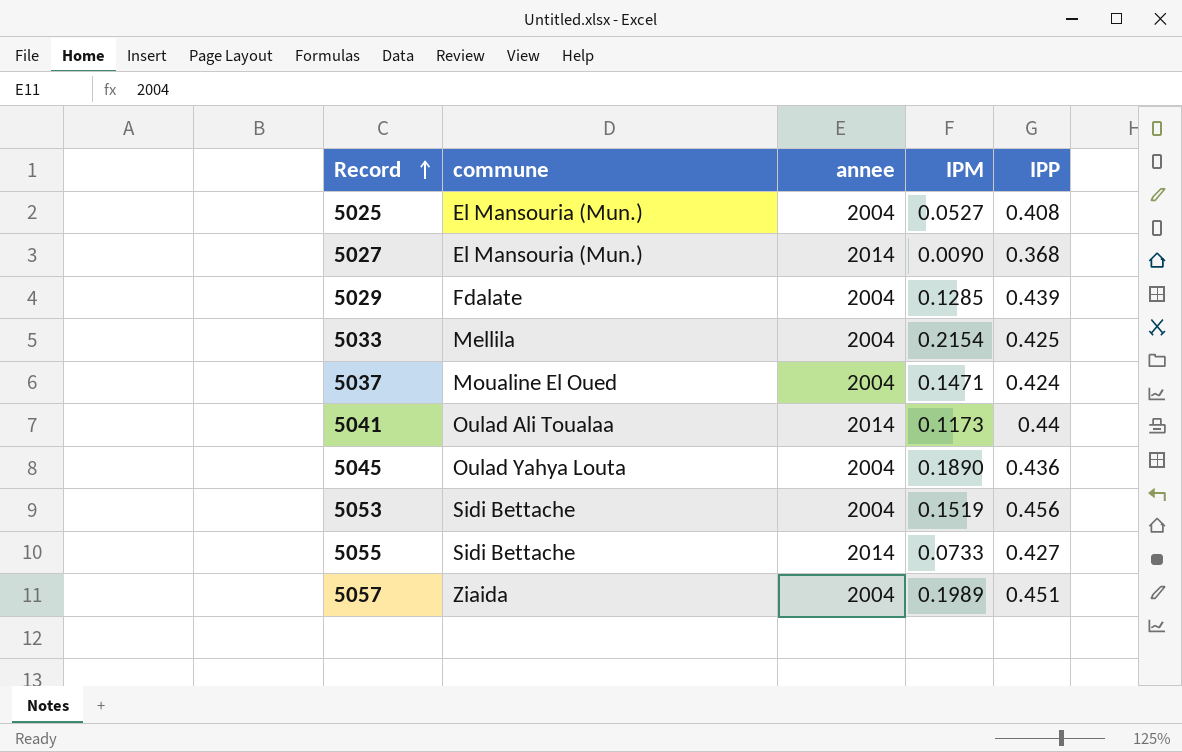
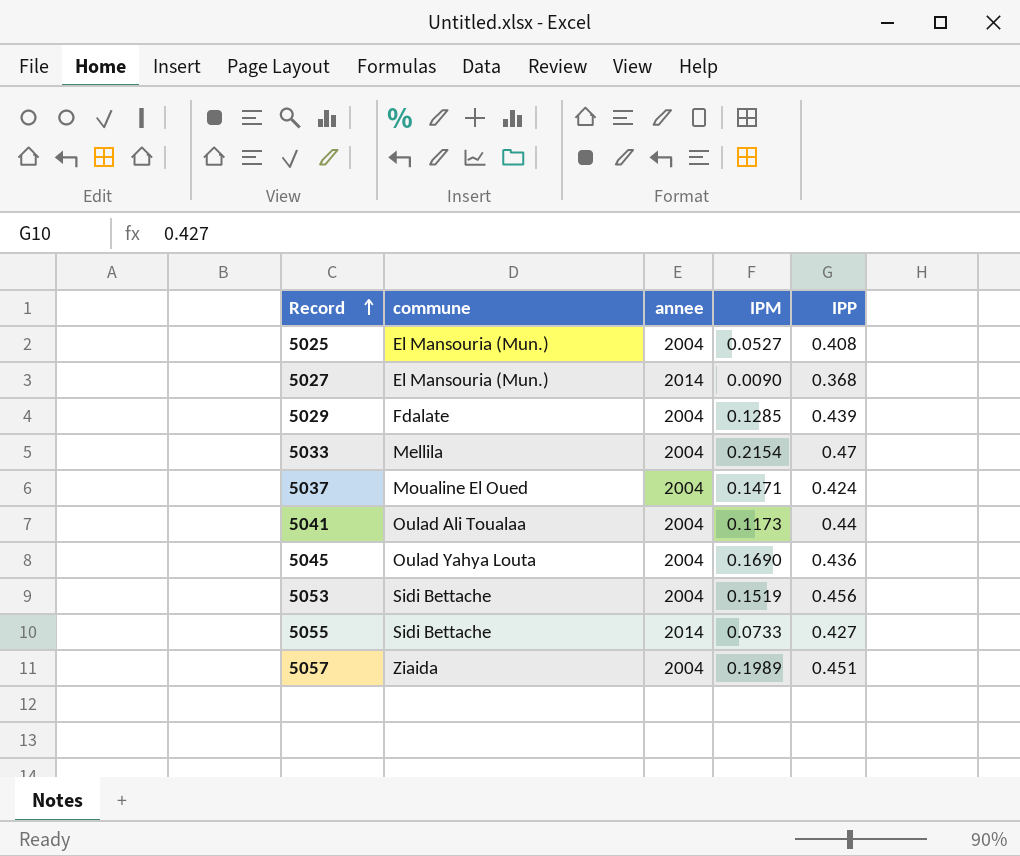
5033 | IPP: 0.425 -> 0.47
5041 | annee: 2014 -> 2004
5045 | IPM: 0.1890 -> 0.1690

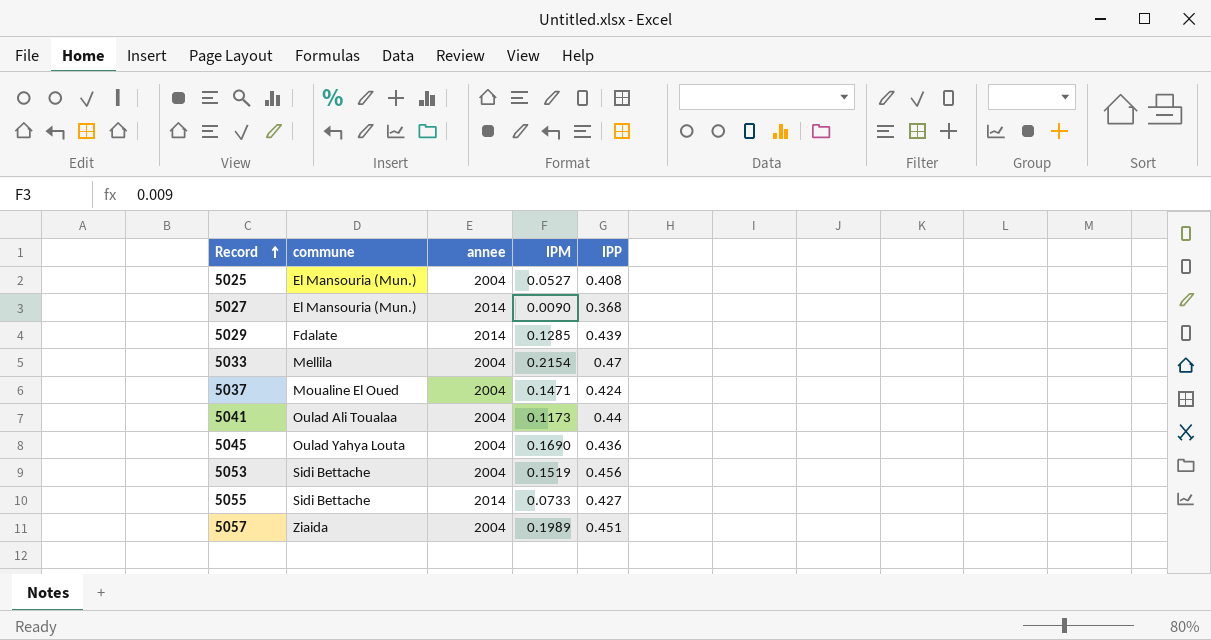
5029 | annee: 2004 -> 2014

